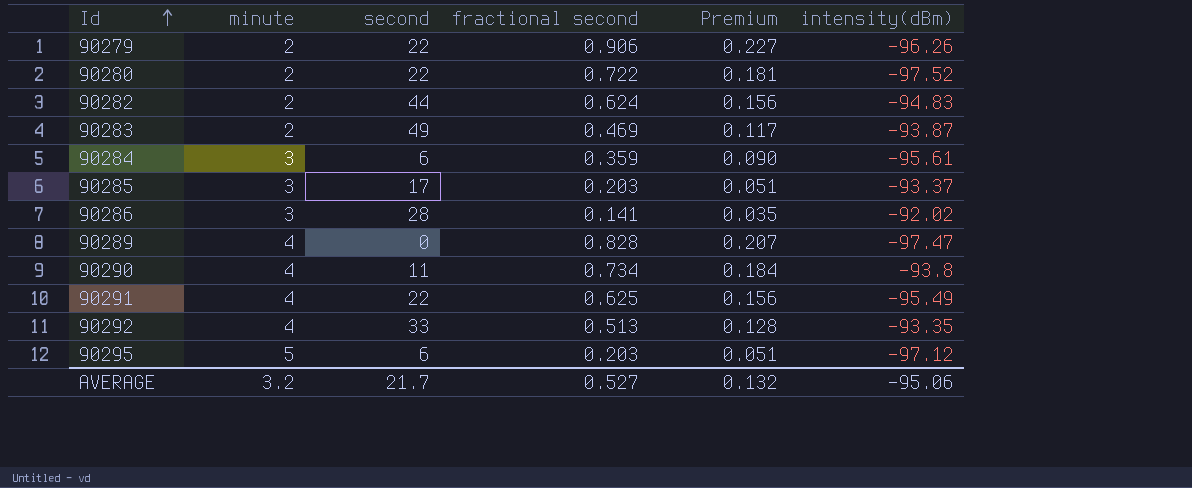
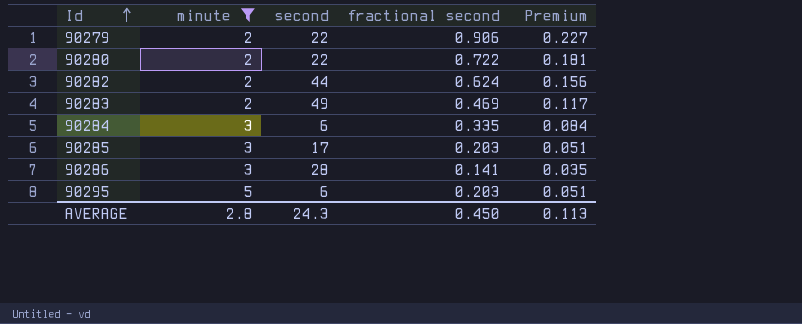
filter: none -> minute != 4
column intensity(dBm) | position: 6 -> none
90284 | fractional second: 0.359 -> 0.335
90284 | Premium: 0.090 -> 0.084
AVERAGE | minute: 3.2 -> 2.8
AVERAGE | second: 21.7 -> 24.3
AVERAGE | fractional second: 0.527 -> 0.450
AVERAGE | Premium: 0.132 -> 0.113

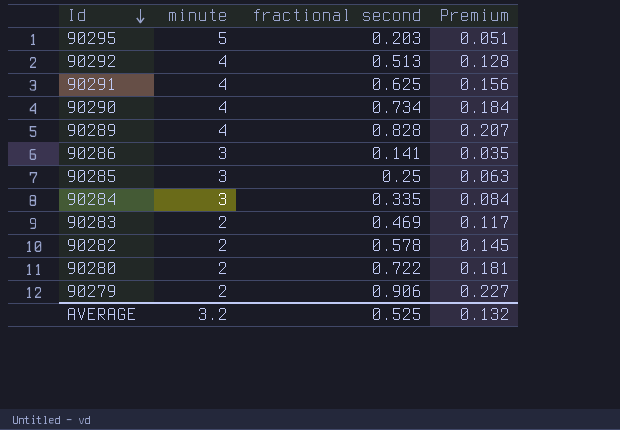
filter: minute != 4 -> none
row order: Id ascending -> Id descending
column second | position: 3 -> none
90285 | fractional second: 0.203 -> 0.25
90285 | Premium: 0.051 -> 0.063
90282 | fractional second: 0.624 -> 0.578
90282 | Premium: 0.156 -> 0.145
AVERAGE | minute: 2.8 -> 3.2
AVERAGE | fractional second: 0.450 -> 0.525
AVERAGE | Premium: 0.113 -> 0.132

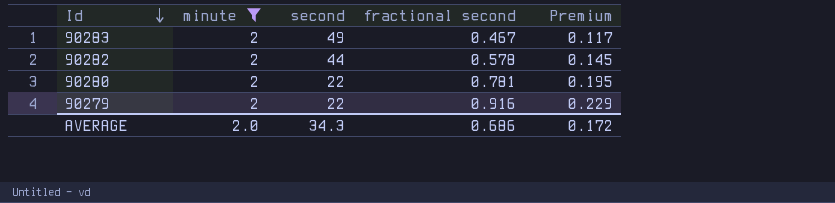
filter: none -> minute = 2
column second | position: none -> 3
90283 | fractional second: 0.469 -> 0.467
90280 | fractional second: 0.722 -> 0.781
90280 | Premium: 0.181 -> 0.195
90279 | fractional second: 0.906 -> 0.916
90279 | Premium: 0.227 -> 0.229
AVERAGE | minute: 3.2 -> 2.0
AVERAGE | fractional second: 0.525 -> 0.686
AVERAGE | Premium: 0.132 -> 0.172

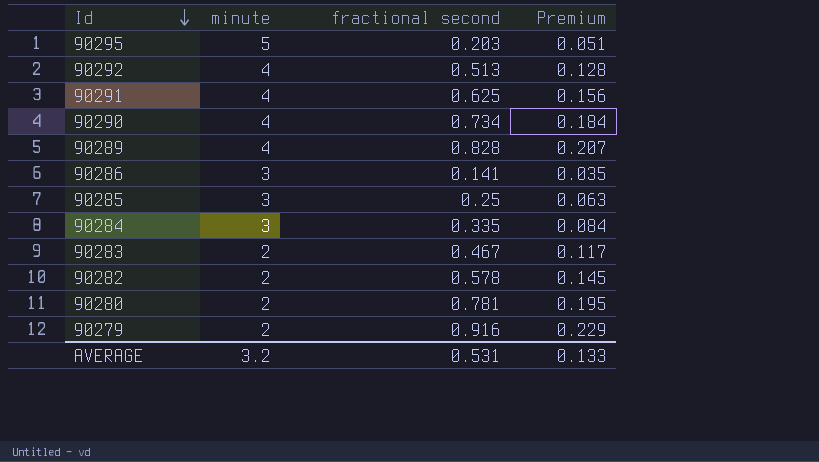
filter: minute = 2 -> none
column second | position: 3 -> none
AVERAGE | minute: 2.0 -> 3.2
AVERAGE | fractional second: 0.686 -> 0.531
AVERAGE | Premium: 0.172 -> 0.133

